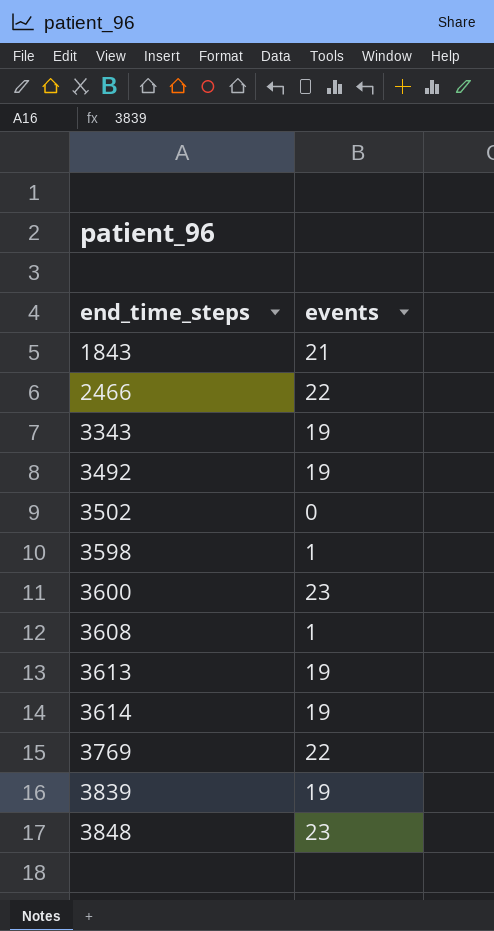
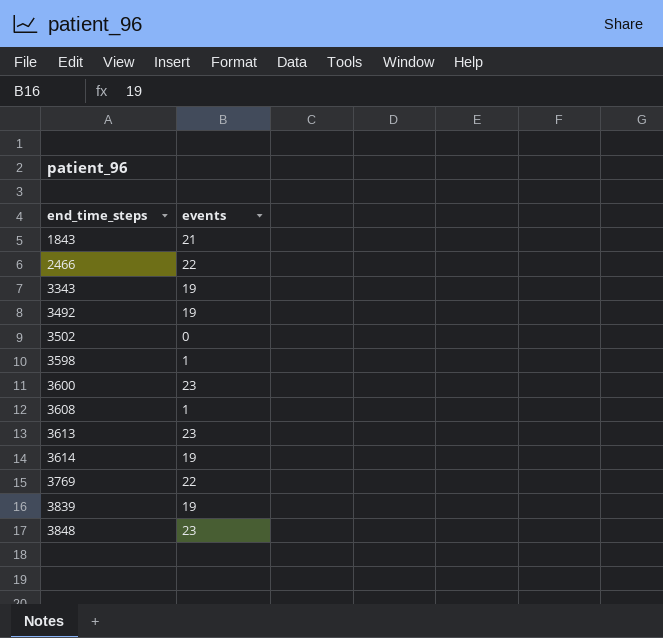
3613 | events: 19 -> 23

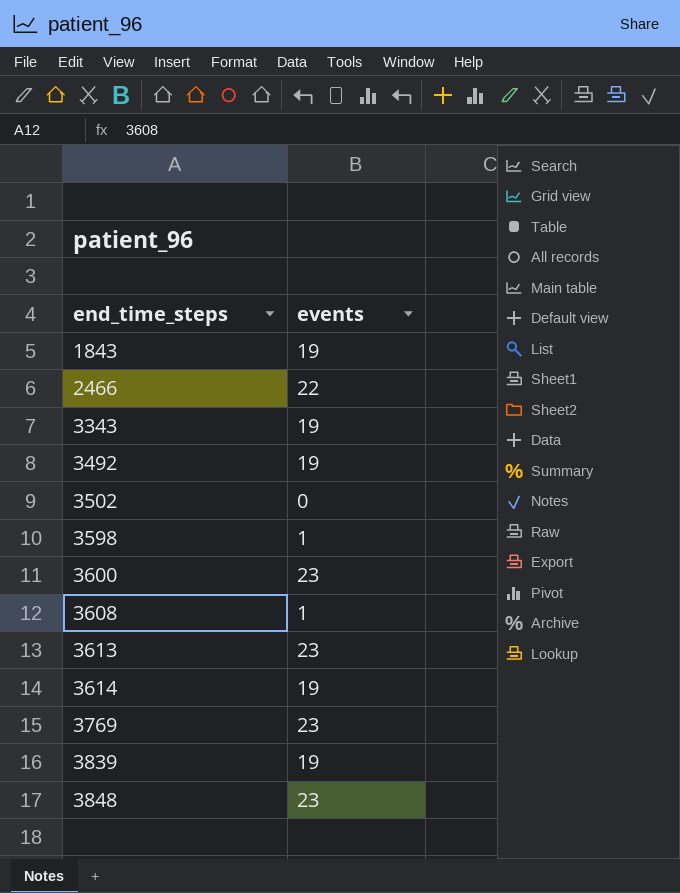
1843 | events: 21 -> 19
3769 | events: 22 -> 23

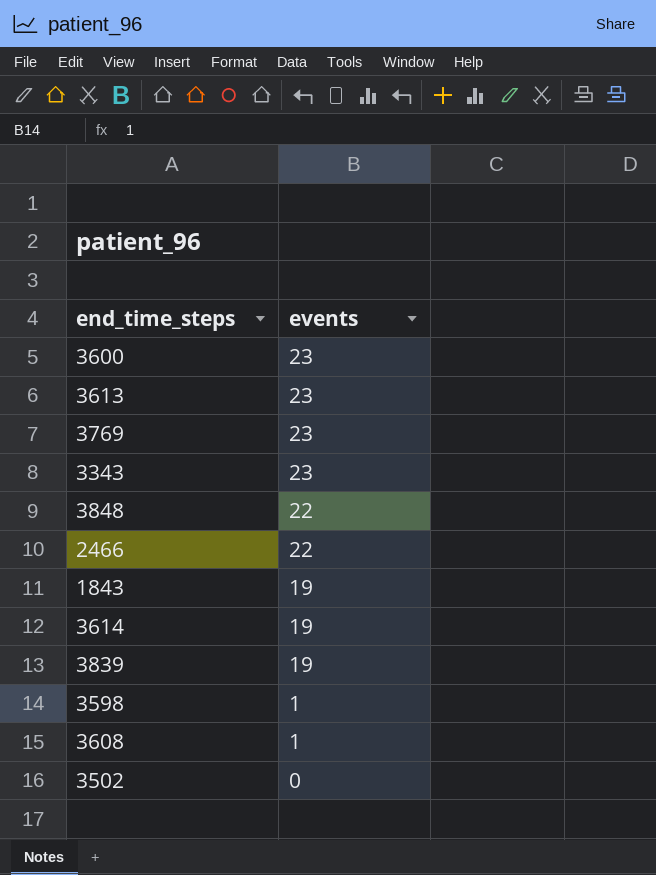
row order: end_time_steps ascending -> events descending
row 3492: 19 -> none
3343 | events: 19 -> 23
3848 | events: 23 -> 22

